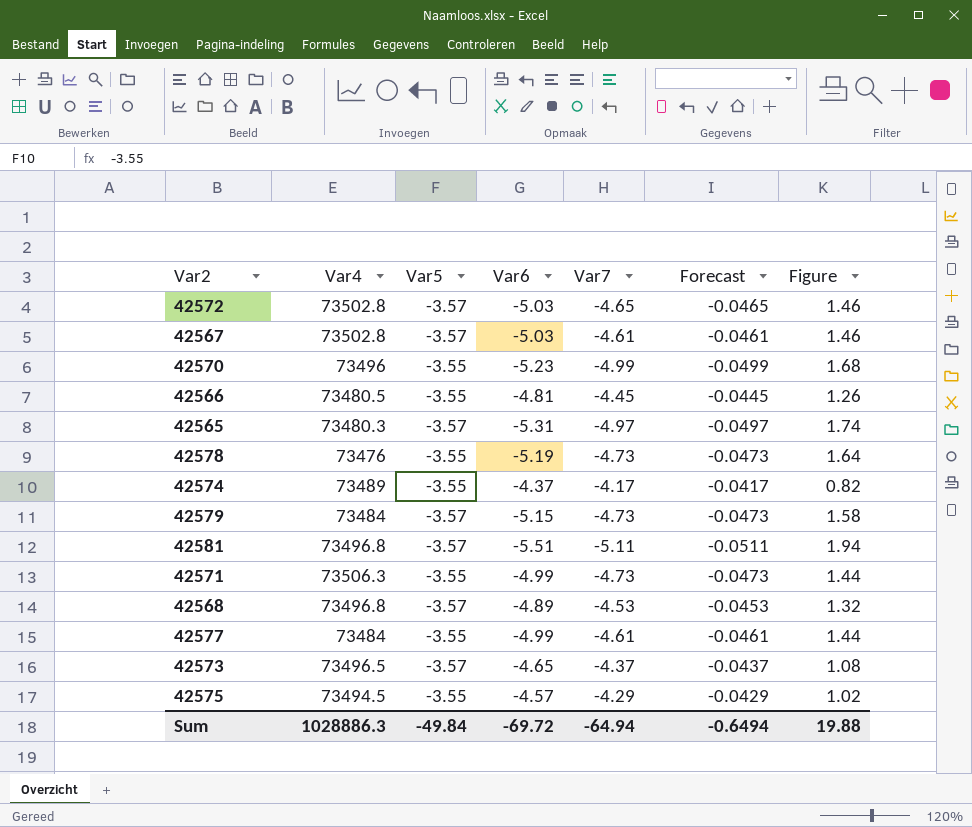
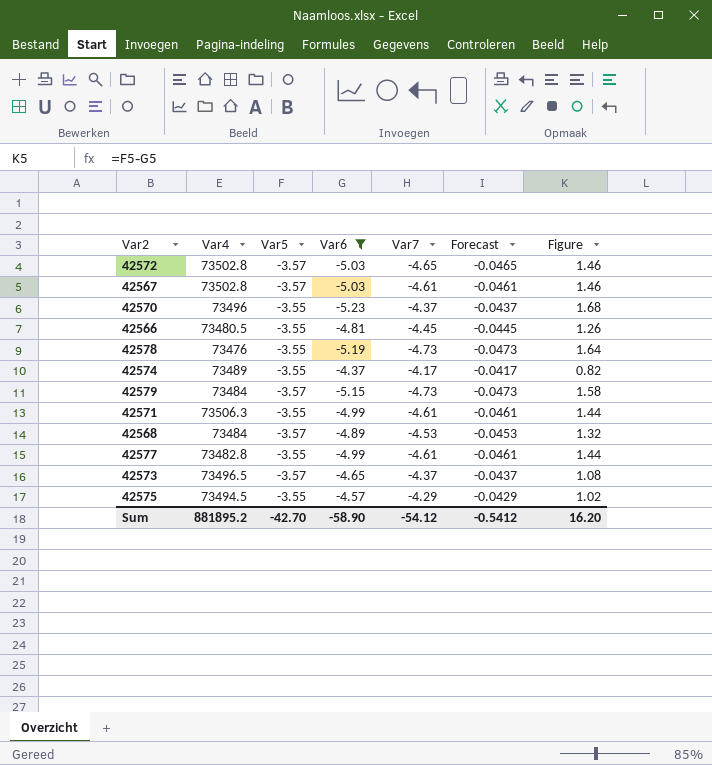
filter: none -> Var6 >= -5.23
42570 | Var7: -4.99 -> -4.37
42570 | Forecast: -0.0499 -> -0.0437
42571 | Var7: -4.73 -> -4.61
42571 | Forecast: -0.0473 -> -0.0461
42568 | Var4: 73496.8 -> 73484
42577 | Var4: 73484 -> 73482.8
Sum | Var4: 1028886.3 -> 881895.2
Sum | Var5: -49.84 -> -42.70
Sum | Var6: -69.72 -> -58.90
Sum | Var7: -64.94 -> -54.12
Sum | Forecast: -0.6494 -> -0.5412
Sum | Figure: 19.88 -> 16.20

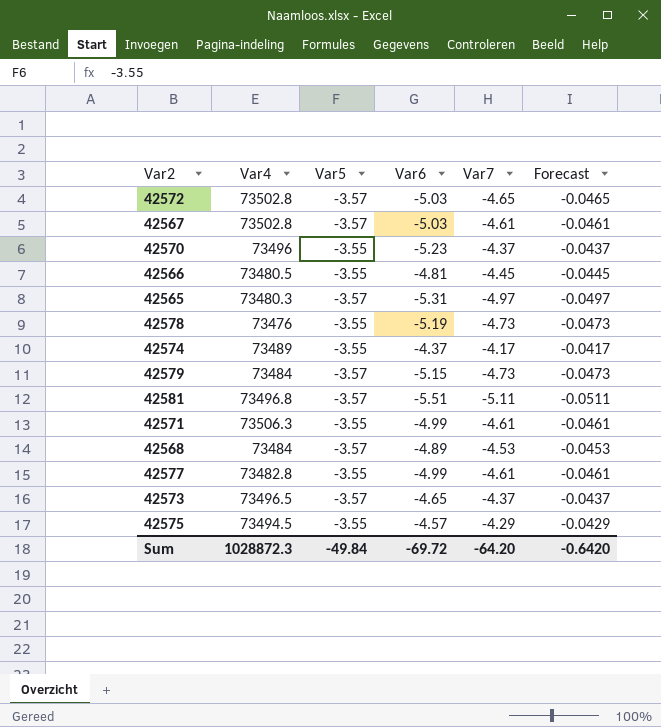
filter: Var6 >= -5.23 -> none
column Figure | formula: [Var5] - [Var6] -> none
Sum | Var4: 881895.2 -> 1028872.3
Sum | Var5: -42.70 -> -49.84
Sum | Var6: -58.90 -> -69.72
Sum | Var7: -54.12 -> -64.20
Sum | Forecast: -0.5412 -> -0.6420

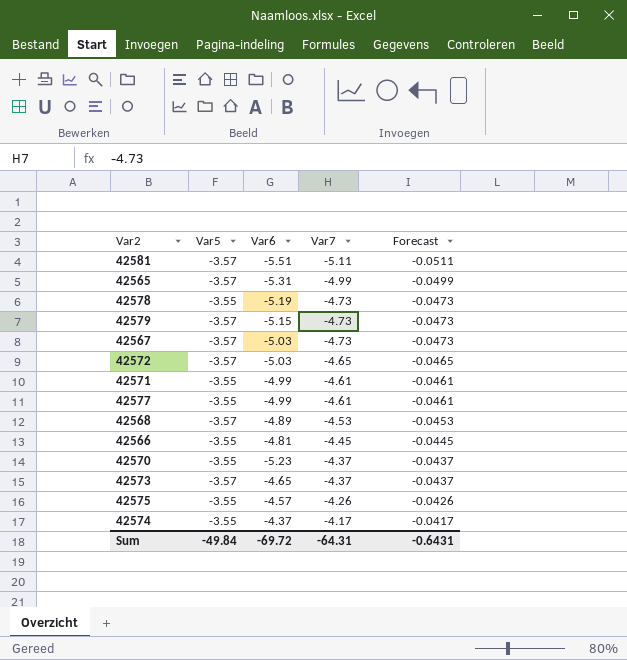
row order: none -> Var7 ascending
column Var4 | position: 2 -> none
42565 | Var7: -4.97 -> -4.99
42565 | Forecast: -0.0497 -> -0.0499
42567 | Var7: -4.61 -> -4.73
42567 | Forecast: -0.0461 -> -0.0473
42575 | Var7: -4.29 -> -4.26
42575 | Forecast: -0.0429 -> -0.0426
Sum | Var7: -64.20 -> -64.31
Sum | Forecast: -0.6420 -> -0.6431

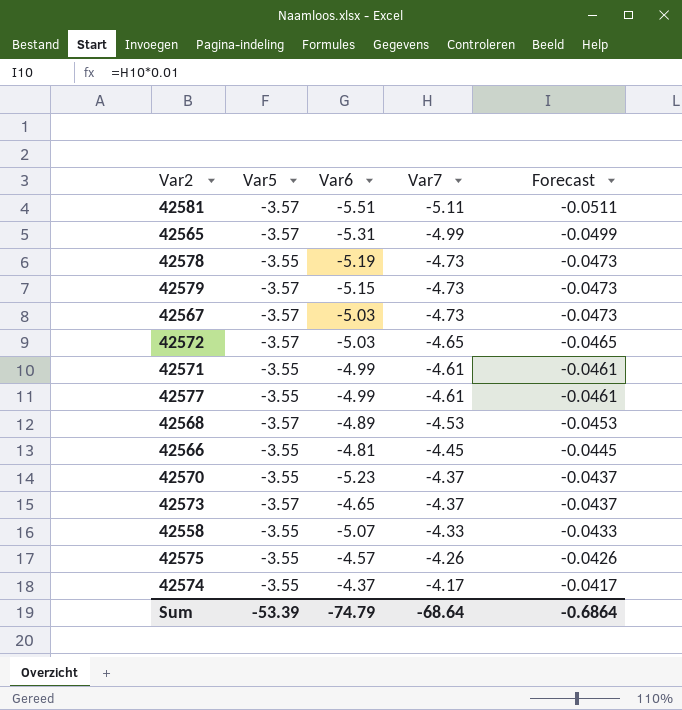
row 42558: none -> -3.55 | -5.07 | -4.33 | -0.0433
Sum | Var5: -49.84 -> -53.39
Sum | Var6: -69.72 -> -74.79
Sum | Var7: -64.31 -> -68.64
Sum | Forecast: -0.6431 -> -0.6864

